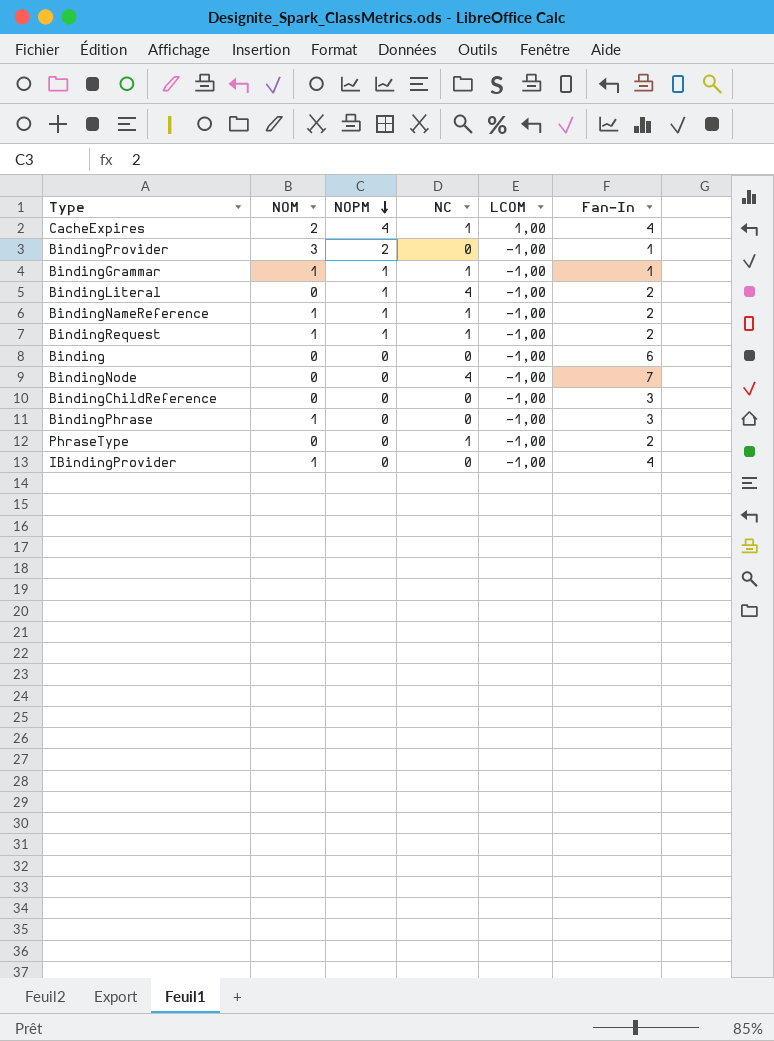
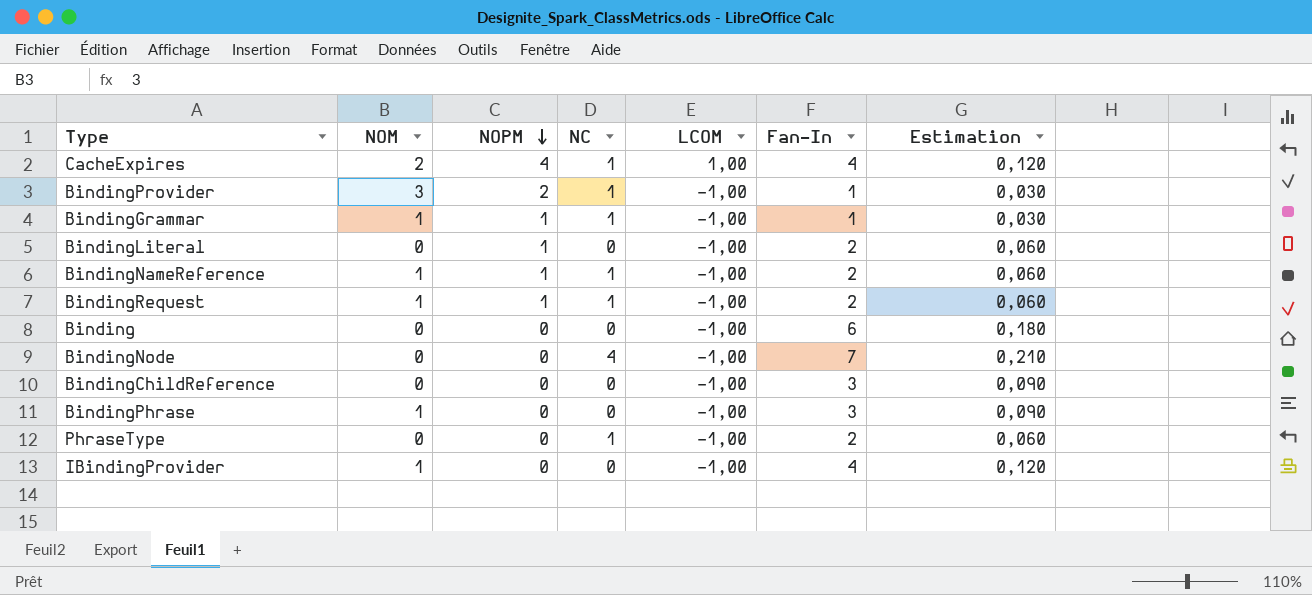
column Estimation | formula: none -> [Fan-In] * 0,03
BindingProvider | NC: 0 -> 1
BindingLiteral | NC: 4 -> 0

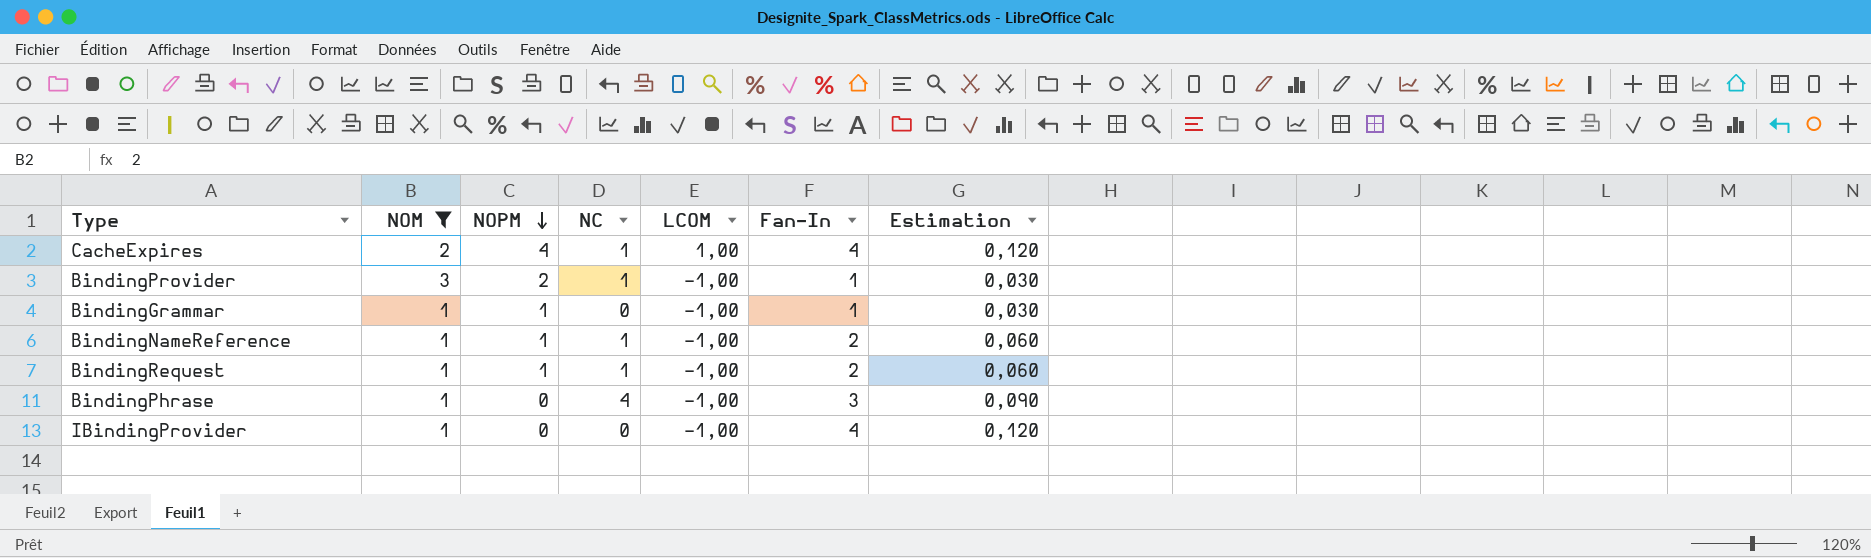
filter: none -> NOM != 0
BindingGrammar | NC: 1 -> 0
BindingPhrase | NC: 0 -> 4

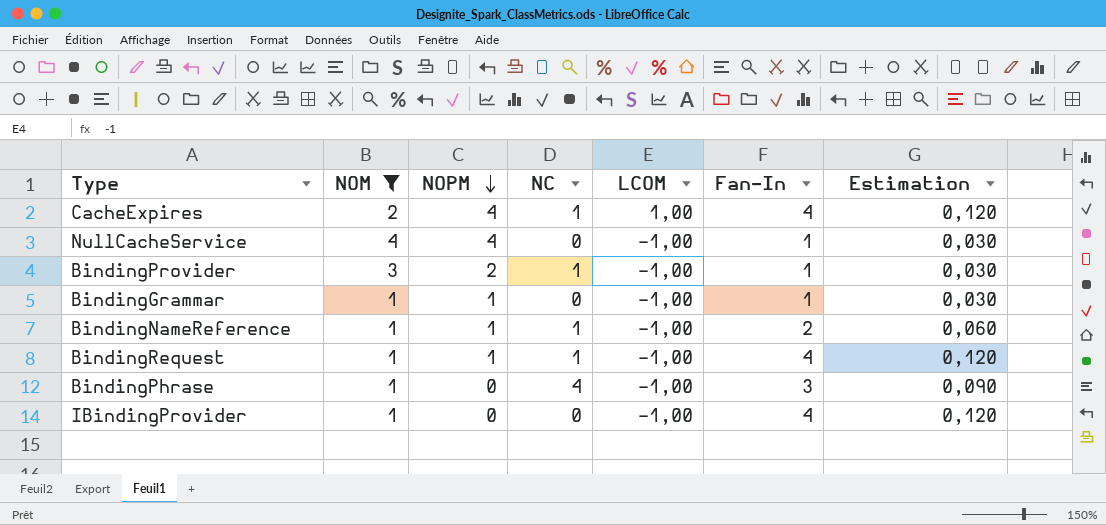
row NullCacheService: none -> 4 | 4 | 0 | -1,00 | 1 | 0,030
BindingRequest | Fan-In: 2 -> 4
BindingRequest | Estimation: 0,060 -> 0,120

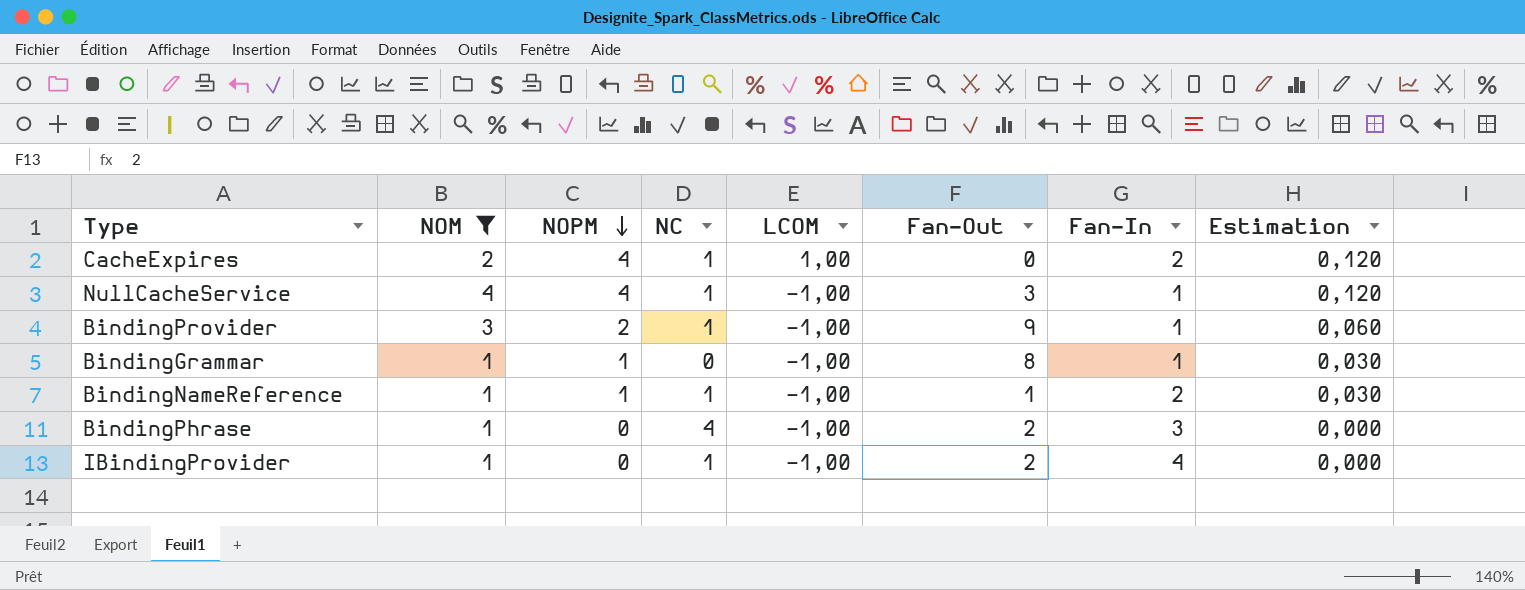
column Fan-Out | position: none -> 6
column Estimation | formula: [Fan-In] * 0,03 -> [NOPM] * 0,03
row BindingRequest: 1 | 1 | 1 | -1,00 | 4 | 0,120 -> none
CacheExpires | Fan-In: 4 -> 2
NullCacheService | NC: 0 -> 1
IBindingProvider | NC: 0 -> 1

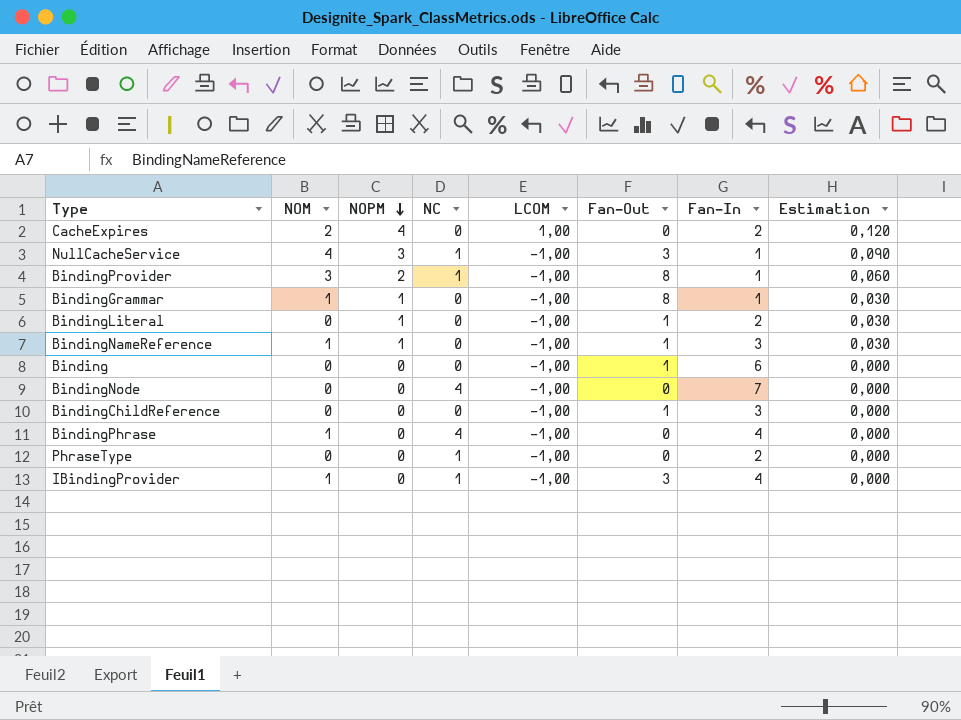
filter: NOM != 0 -> none
CacheExpires | NC: 1 -> 0
NullCacheService | NOPM: 4 -> 3
NullCacheService | Estimation: 0,120 -> 0,090
BindingProvider | Fan-Out: 9 -> 8
BindingNameReference | NC: 1 -> 0
BindingNameReference | Fan-In: 2 -> 3
BindingPhrase | Fan-Out: 2 -> 0
BindingPhrase | Fan-In: 3 -> 4
IBindingProvider | Fan-Out: 2 -> 3

